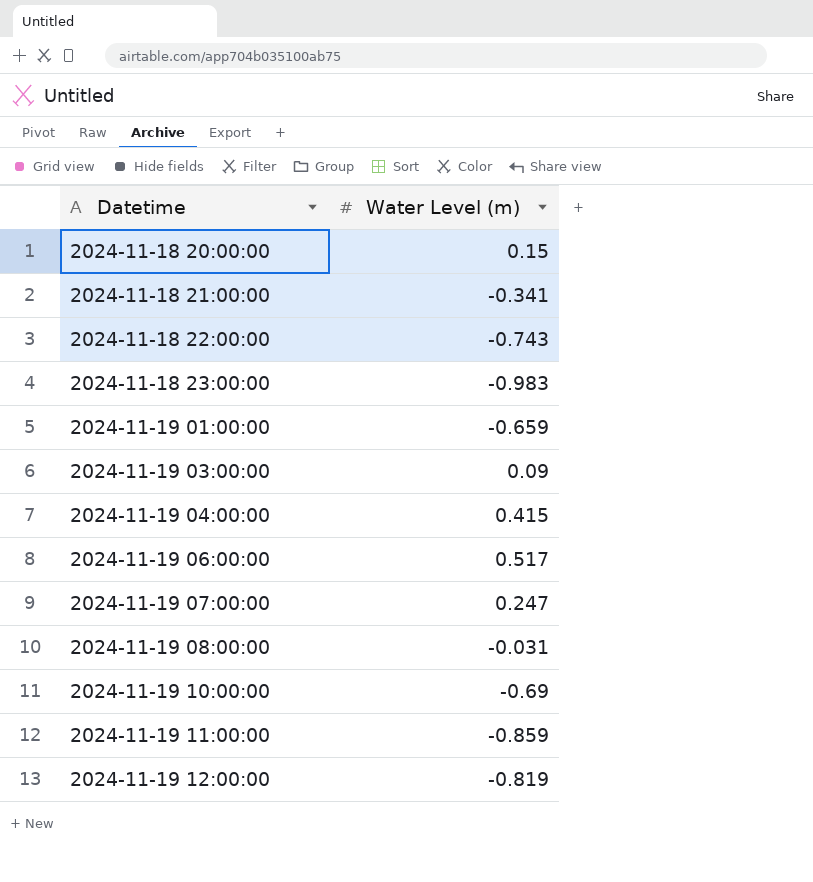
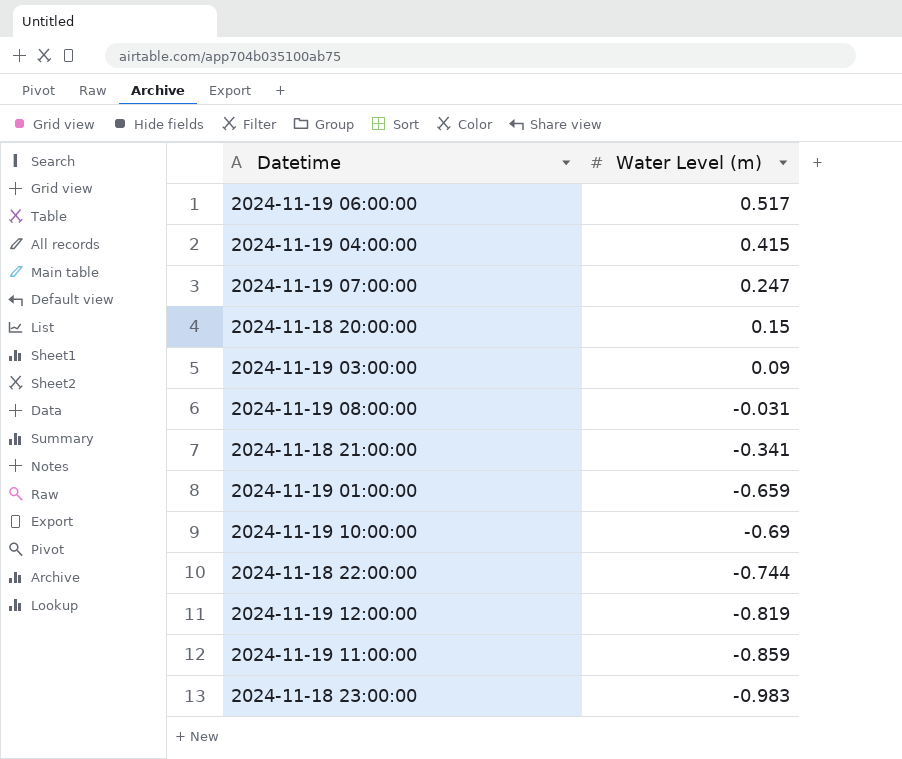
row order: Datetime ascending -> Water Level (m) descending
2024-11-18 22:00:00 | Water Level (m): -0.743 -> -0.744

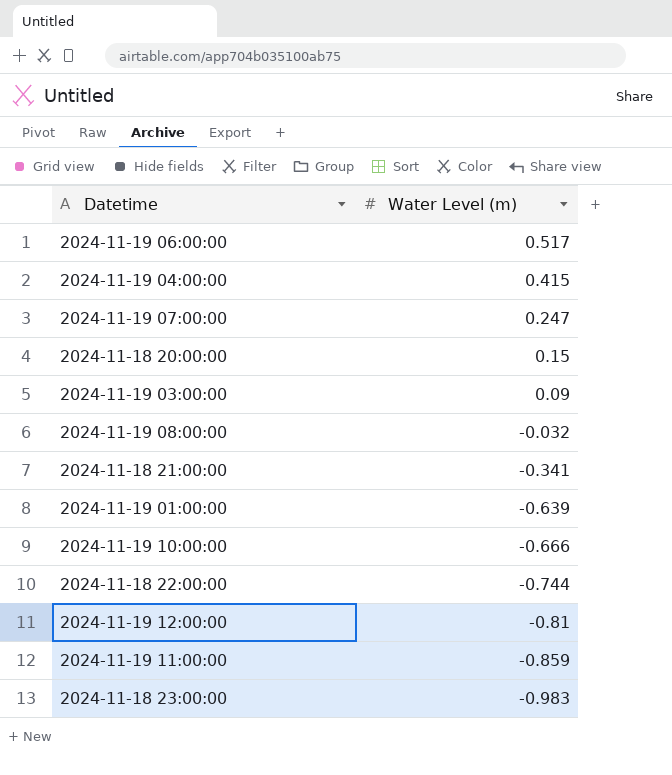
2024-11-19 08:00:00 | Water Level (m): -0.031 -> -0.032
2024-11-19 01:00:00 | Water Level (m): -0.659 -> -0.639
2024-11-19 10:00:00 | Water Level (m): -0.69 -> -0.666
2024-11-19 12:00:00 | Water Level (m): -0.819 -> -0.81

